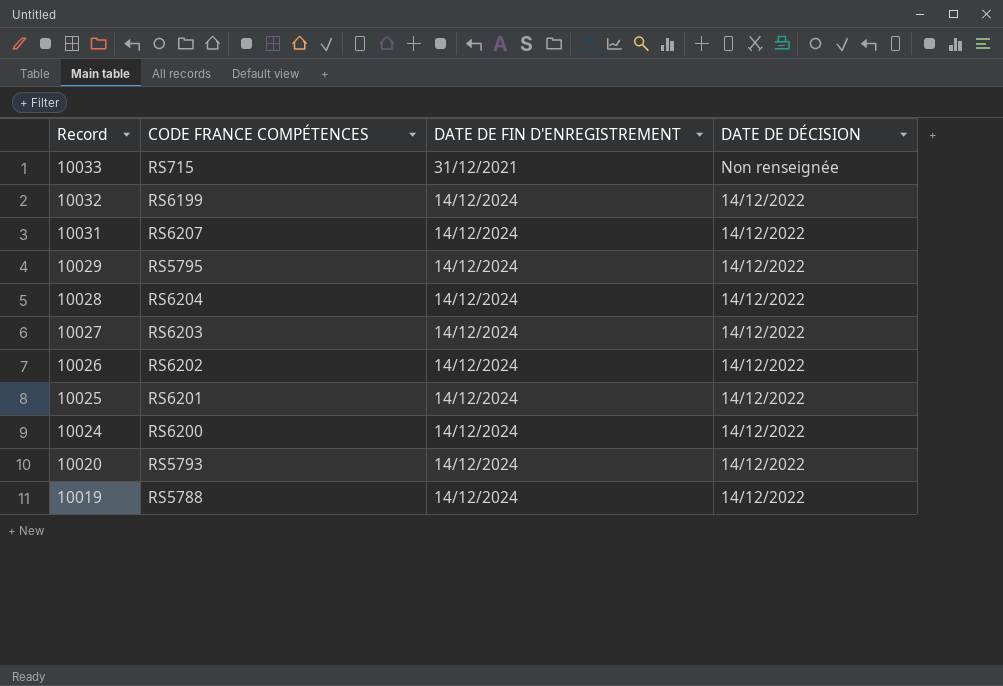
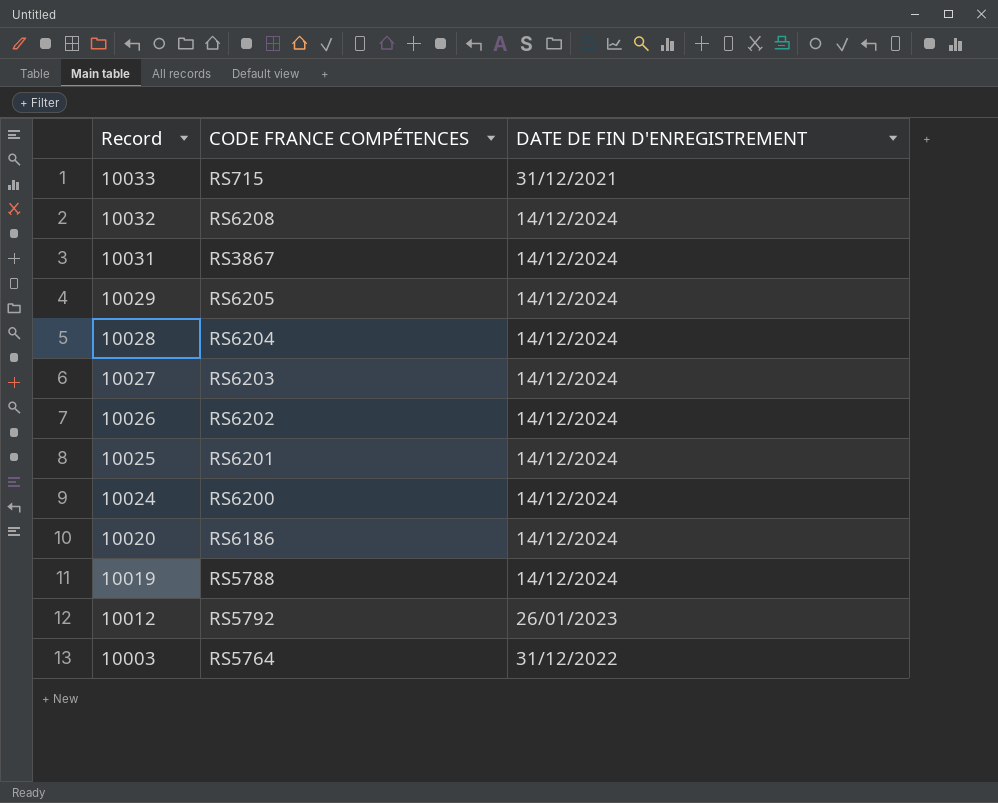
column DATE DE DÉCISION | position: 4 -> none
10032 | CODE FRANCE COMPÉTENCES: RS6199 -> RS6208
10031 | CODE FRANCE COMPÉTENCES: RS6207 -> RS3867
10029 | CODE FRANCE COMPÉTENCES: RS5795 -> RS6205
10020 | CODE FRANCE COMPÉTENCES: RS5793 -> RS6186
row 10012: none -> RS5792 | 26/01/2023
row 10003: none -> RS5764 | 31/12/2022

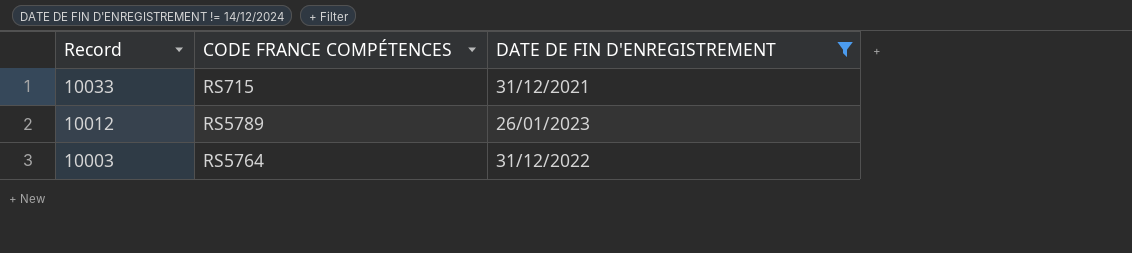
filter: none -> DATE DE FIN D'ENREGISTREMENT != 14/12/2024
10012 | CODE FRANCE COMPÉTENCES: RS5792 -> RS5789

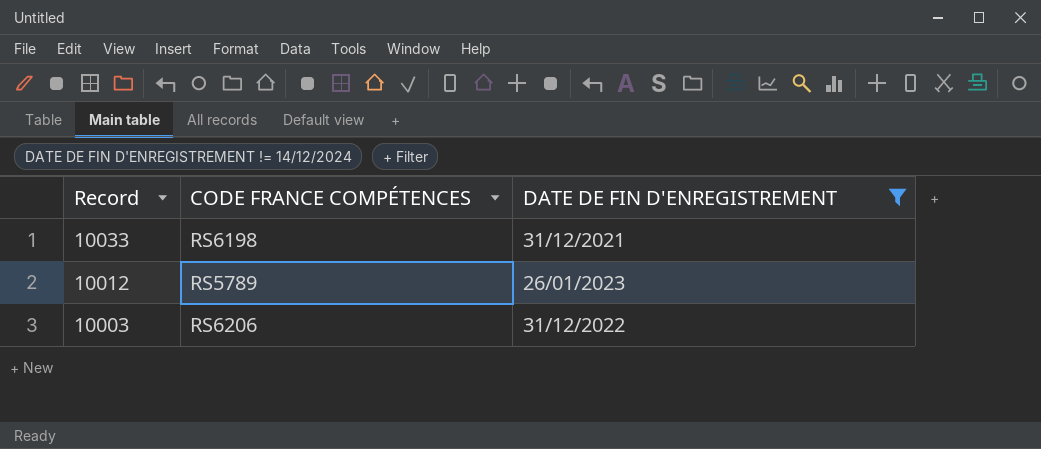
10033 | CODE FRANCE COMPÉTENCES: RS715 -> RS6198
10003 | CODE FRANCE COMPÉTENCES: RS5764 -> RS6206

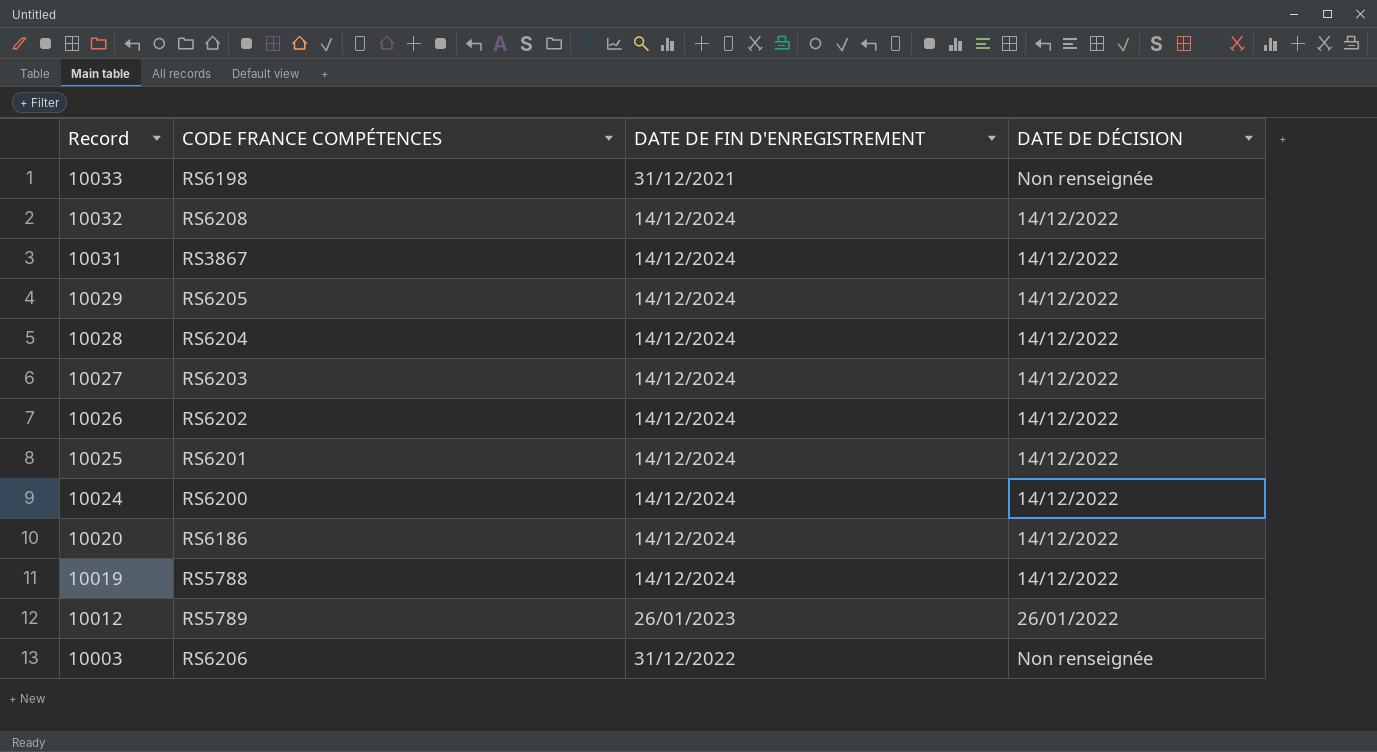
filter: DATE DE FIN D'ENREGISTREMENT != 14/12/2024 -> none
column DATE DE DÉCISION | position: none -> 4

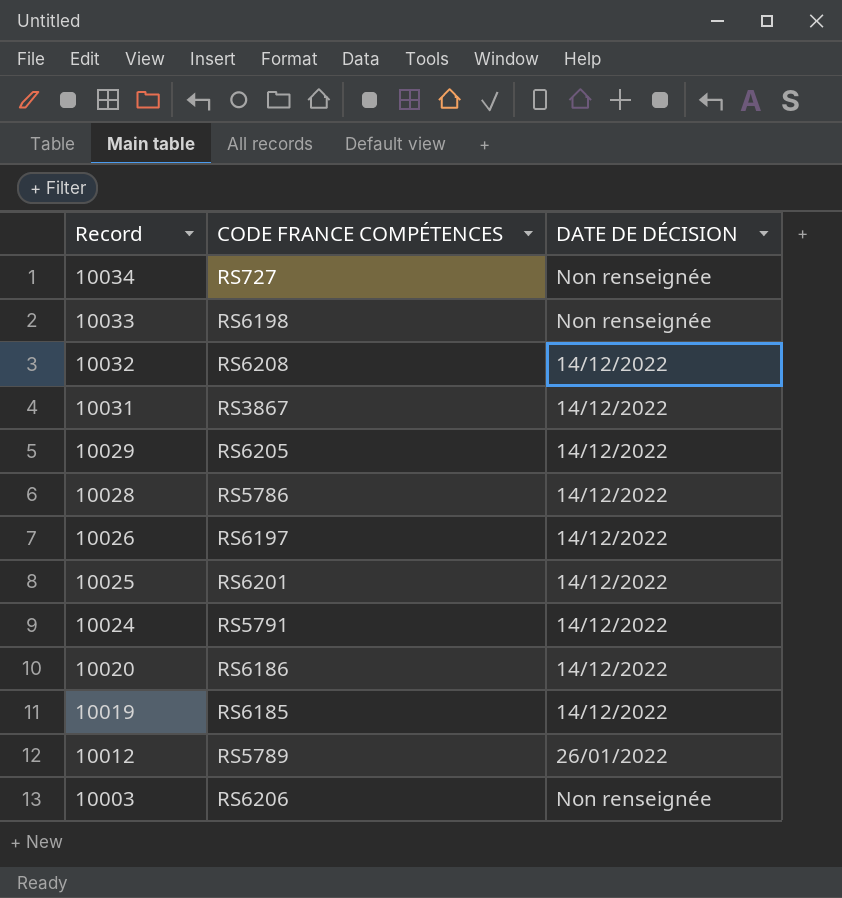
column DATE DE FIN D'ENREGISTREMENT | position: 3 -> none
row 10027: RS6203 | 14/12/2024 | 14/12/2022 -> none
row 10034: none -> RS727 | Non renseignée
10028 | CODE FRANCE COMPÉTENCES: RS6204 -> RS5786
10026 | CODE FRANCE COMPÉTENCES: RS6202 -> RS6197
10024 | CODE FRANCE COMPÉTENCES: RS6200 -> RS5791
10019 | CODE FRANCE COMPÉTENCES: RS5788 -> RS6185

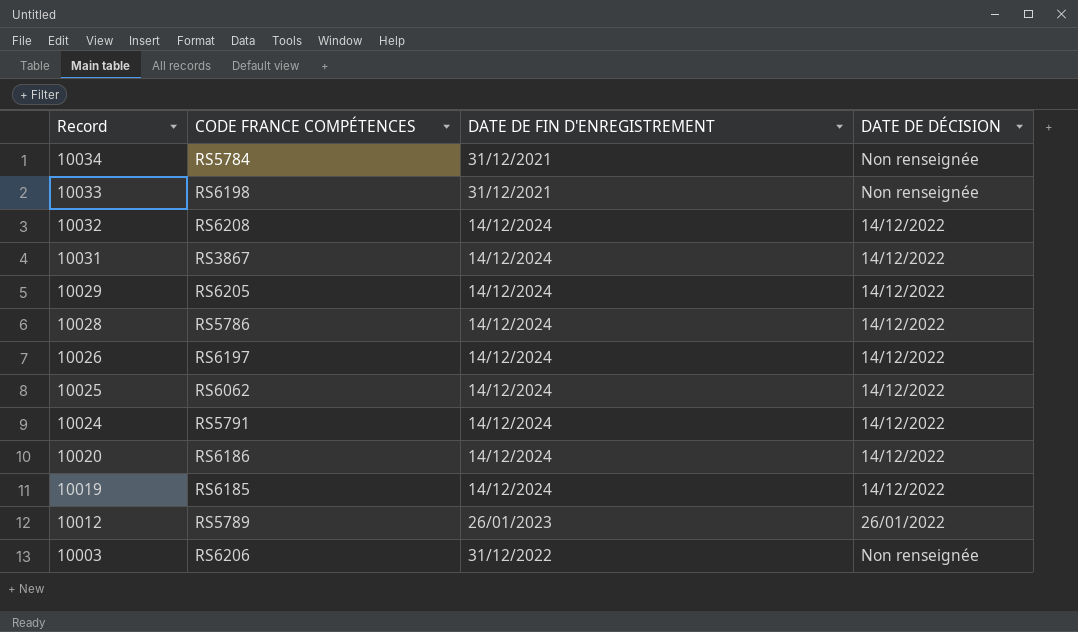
column DATE DE FIN D'ENREGISTREMENT | position: none -> 3
10034 | CODE FRANCE COMPÉTENCES: RS727 -> RS5784
10025 | CODE FRANCE COMPÉTENCES: RS6201 -> RS6062

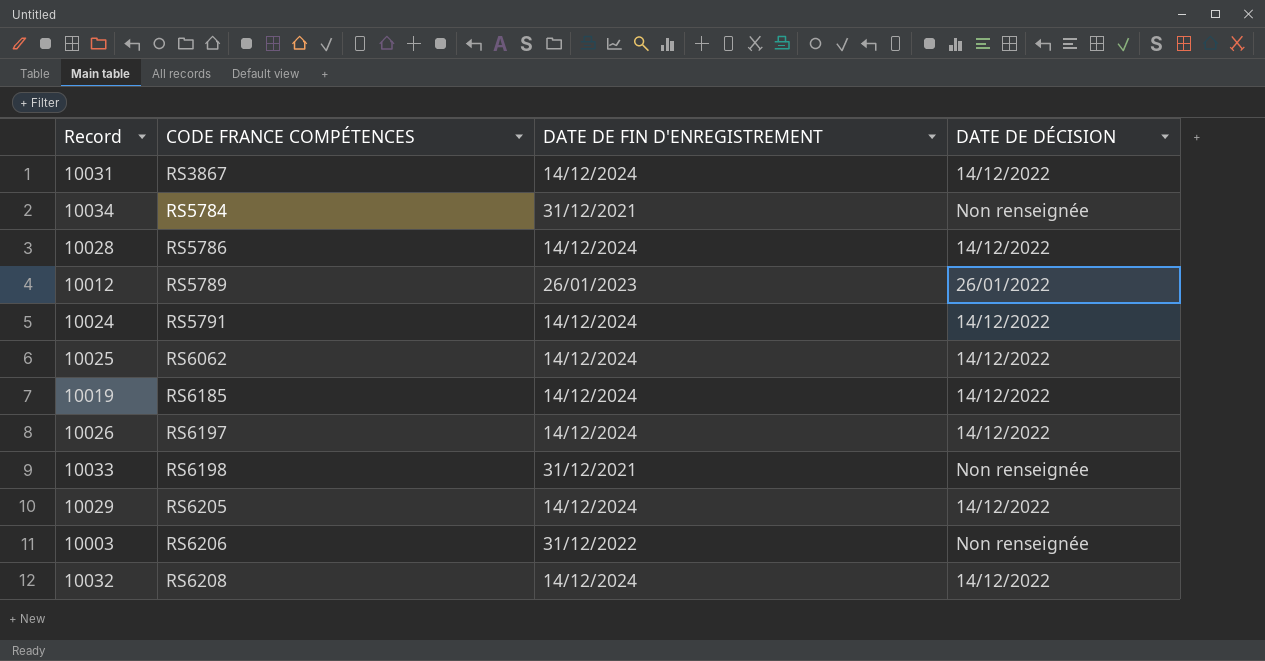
row order: Record descending -> CODE FRANCE COMPÉTENCES ascending
row 10020: RS6186 | 14/12/2024 | 14/12/2022 -> none

